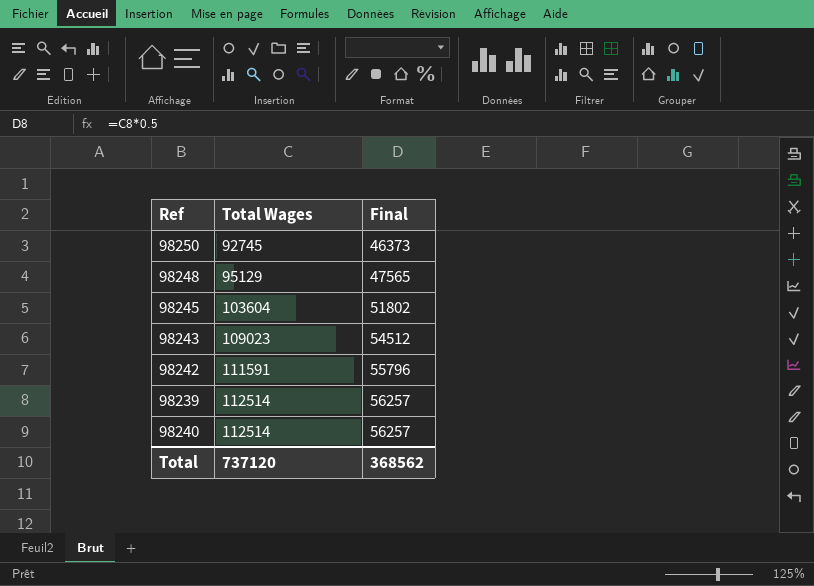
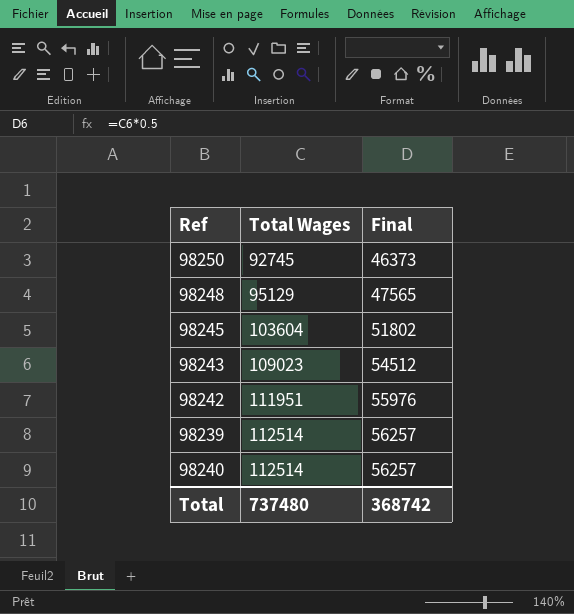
98242 | Total Wages: 111591 -> 111951
98242 | Final: 55796 -> 55976
Total | Total Wages: 737120 -> 737480
Total | Final: 368562 -> 368742

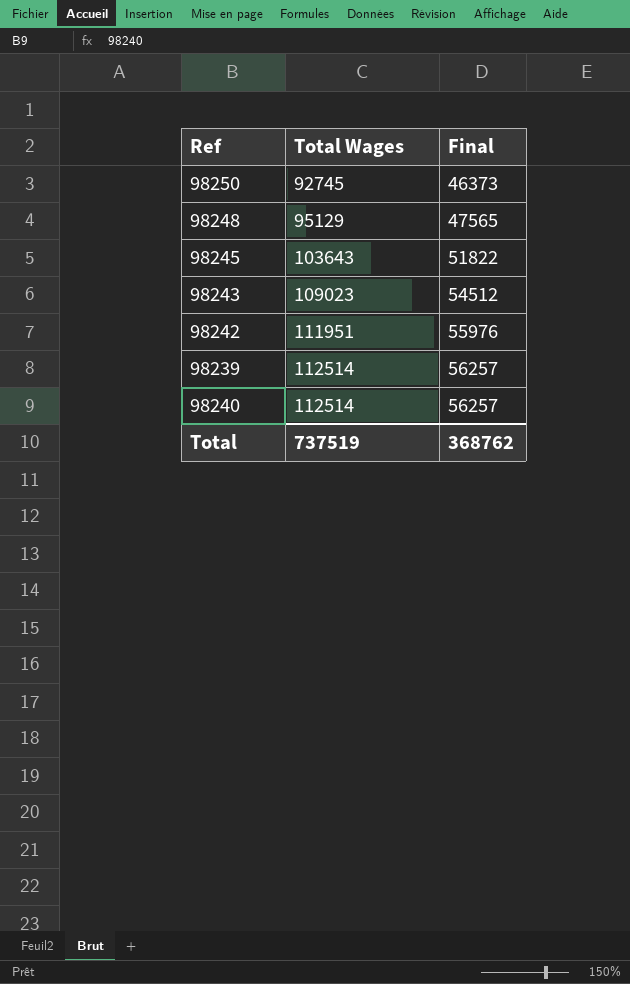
98245 | Total Wages: 103604 -> 103643
98245 | Final: 51802 -> 51822
Total | Total Wages: 737480 -> 737519
Total | Final: 368742 -> 368762

